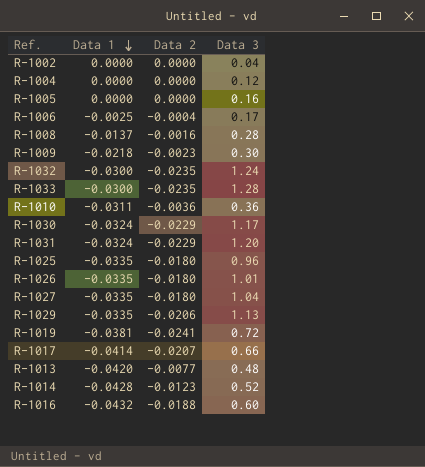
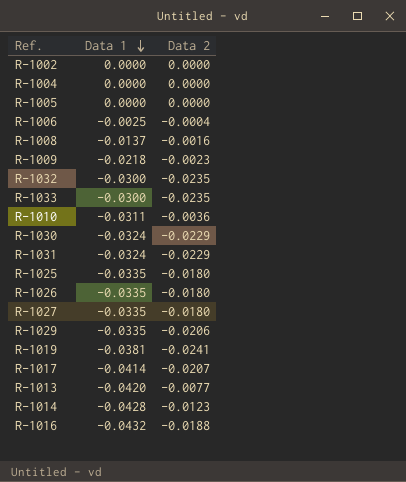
column Data 3 | position: 4 -> none

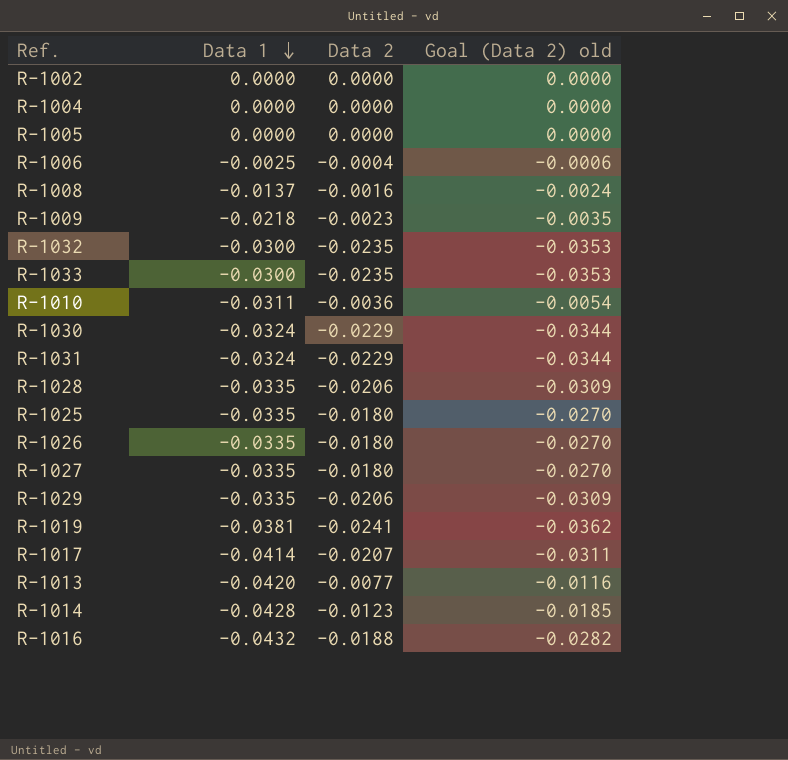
column Goal (Data 2) old | formula: none -> [Data 2] * 1.5
row R-1028: none -> -0.0335 | -0.0206 | -0.0309

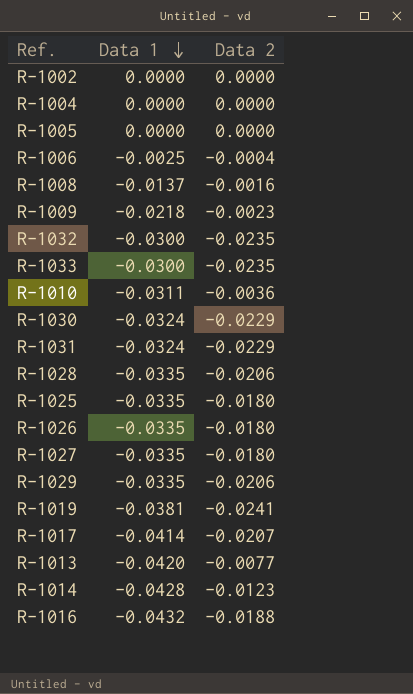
column Goal (Data 2) old | formula: [Data 2] * 1.5 -> none

